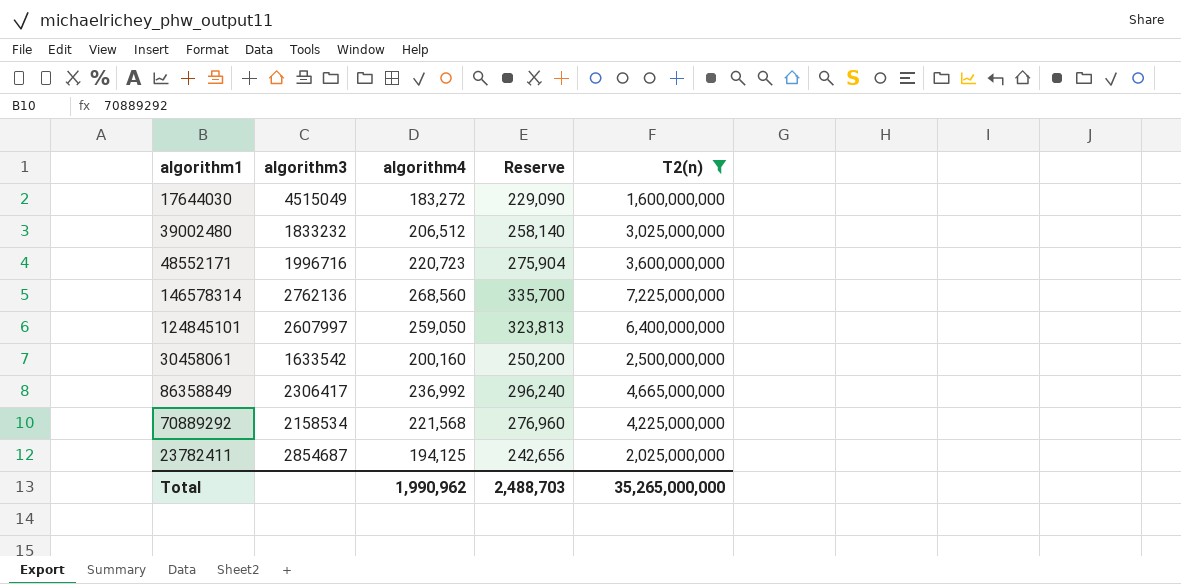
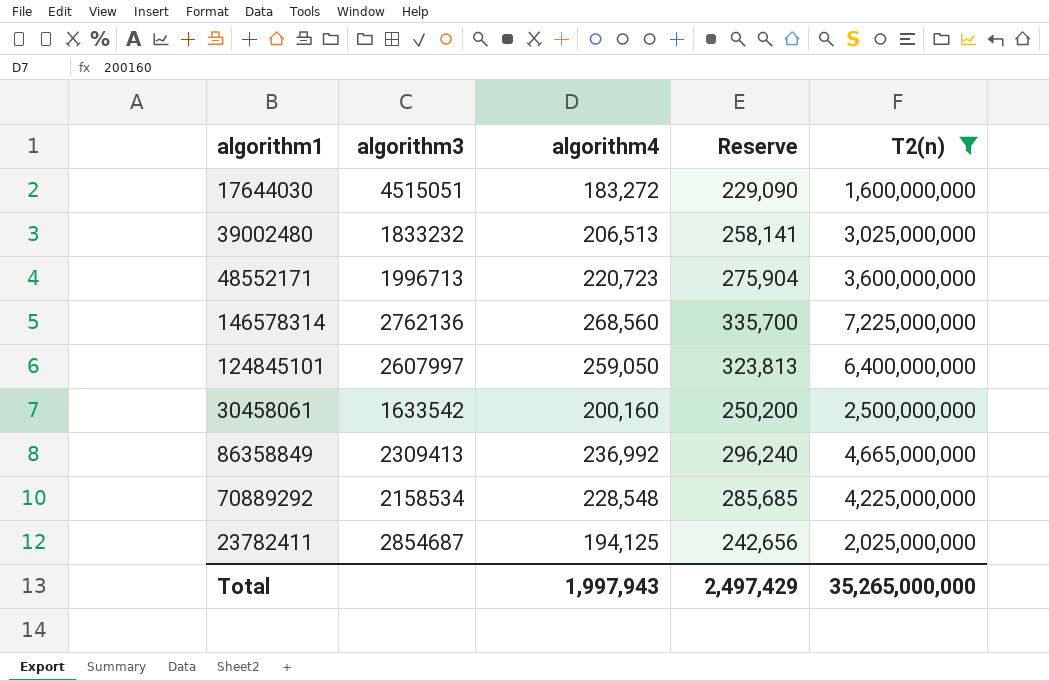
17644030 | algorithm3: 4515049 -> 4515051
39002480 | algorithm4: 206,512 -> 206,513
39002480 | Reserve: 258,140 -> 258,141
48552171 | algorithm3: 1996716 -> 1996713
86358849 | algorithm3: 2306417 -> 2309413
70889292 | algorithm4: 221,568 -> 228,548
70889292 | Reserve: 276,960 -> 285,685
Total | algorithm4: 1,990,962 -> 1,997,943
Total | Reserve: 2,488,703 -> 2,497,429

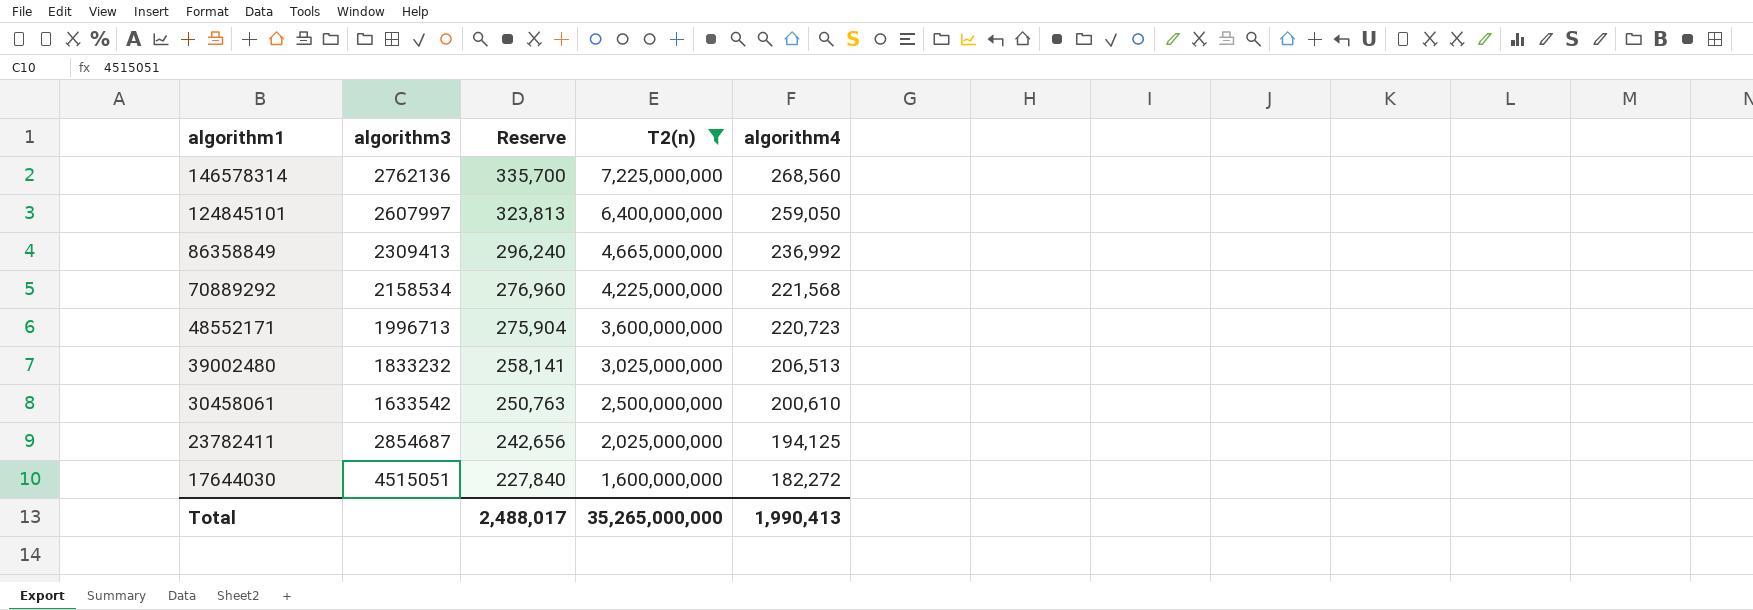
row order: none -> algorithm1 descending
column algorithm4 | position: 3 -> 5
70889292 | Reserve: 285,685 -> 276,960
70889292 | algorithm4: 228,548 -> 221,568
30458061 | Reserve: 250,200 -> 250,763
30458061 | algorithm4: 200,160 -> 200,610
17644030 | Reserve: 229,090 -> 227,840
17644030 | algorithm4: 183,272 -> 182,272
Total | Reserve: 2,497,429 -> 2,488,017
Total | algorithm4: 1,997,943 -> 1,990,413

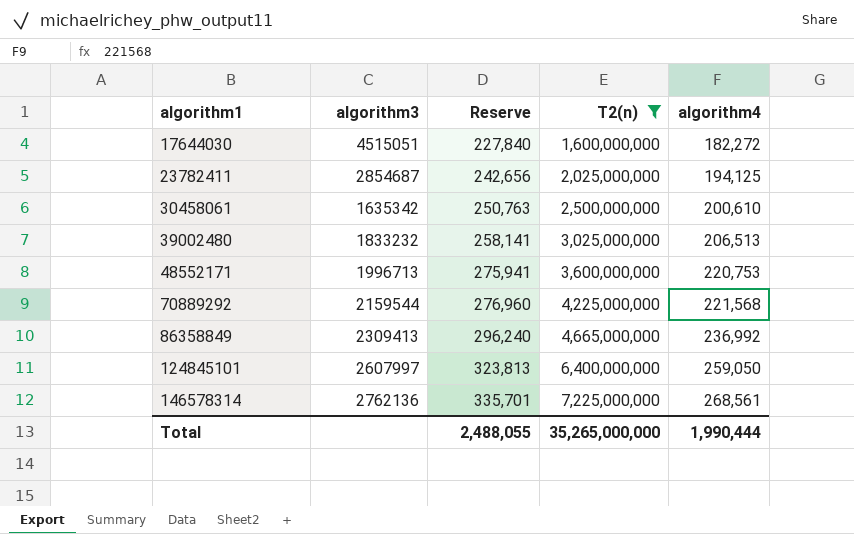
row order: algorithm1 descending -> algorithm1 ascending
30458061 | algorithm3: 1633542 -> 1635342
48552171 | Reserve: 275,904 -> 275,941
48552171 | algorithm4: 220,723 -> 220,753
70889292 | algorithm3: 2158534 -> 2159544
146578314 | Reserve: 335,700 -> 335,701
146578314 | algorithm4: 268,560 -> 268,561
Total | Reserve: 2,488,017 -> 2,488,055
Total | algorithm4: 1,990,413 -> 1,990,444

